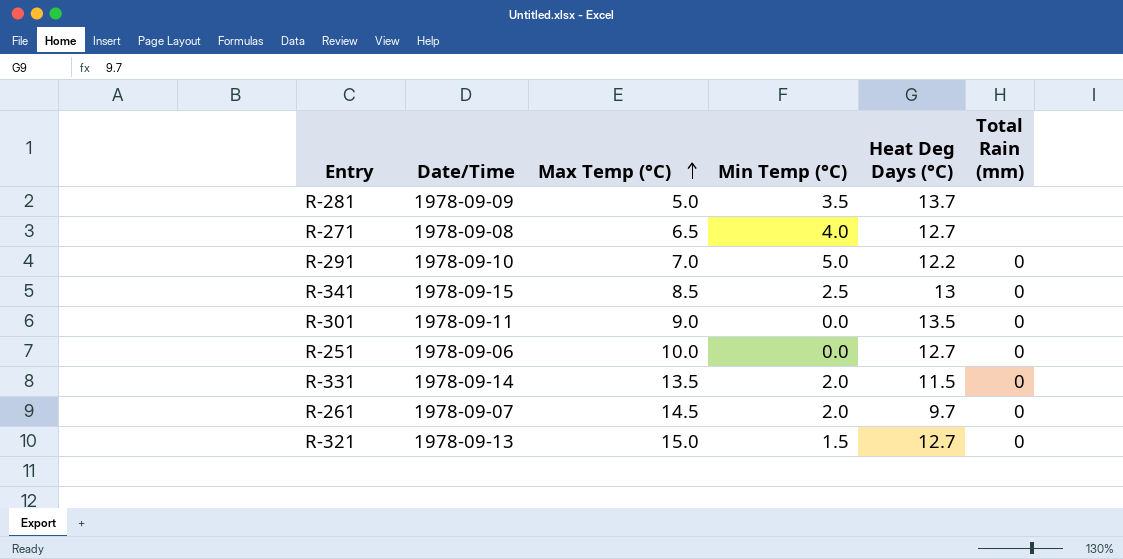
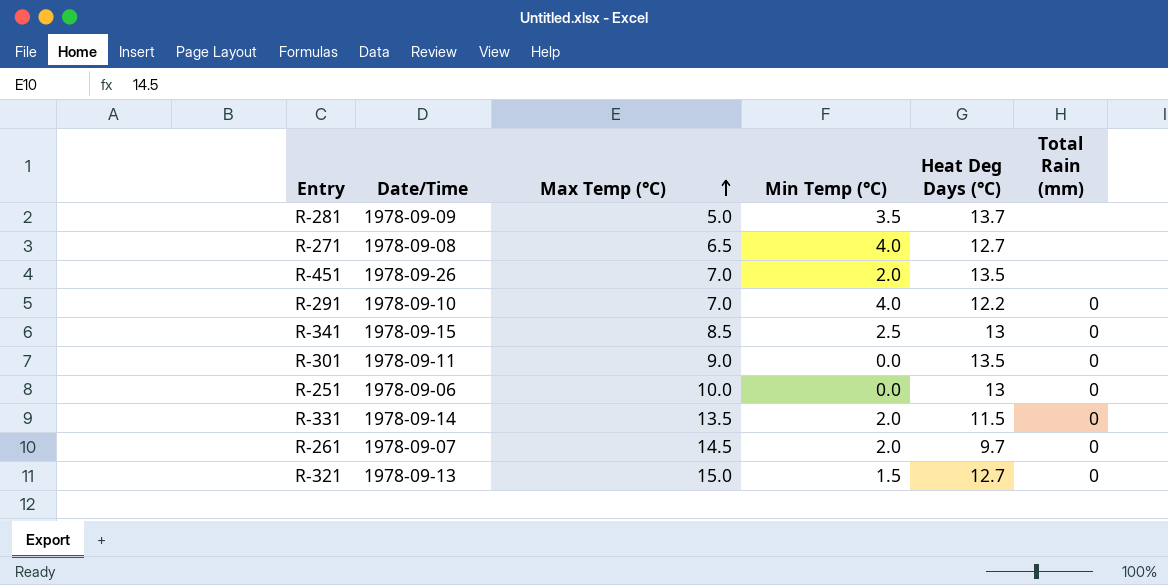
row R-451: none -> 1978-09-26 | 7.0 | 2.0 | 13.5 | none
R-291 | Min Temp (°C): 5.0 -> 4.0
R-251 | Heat Deg Days (°C): 12.7 -> 13

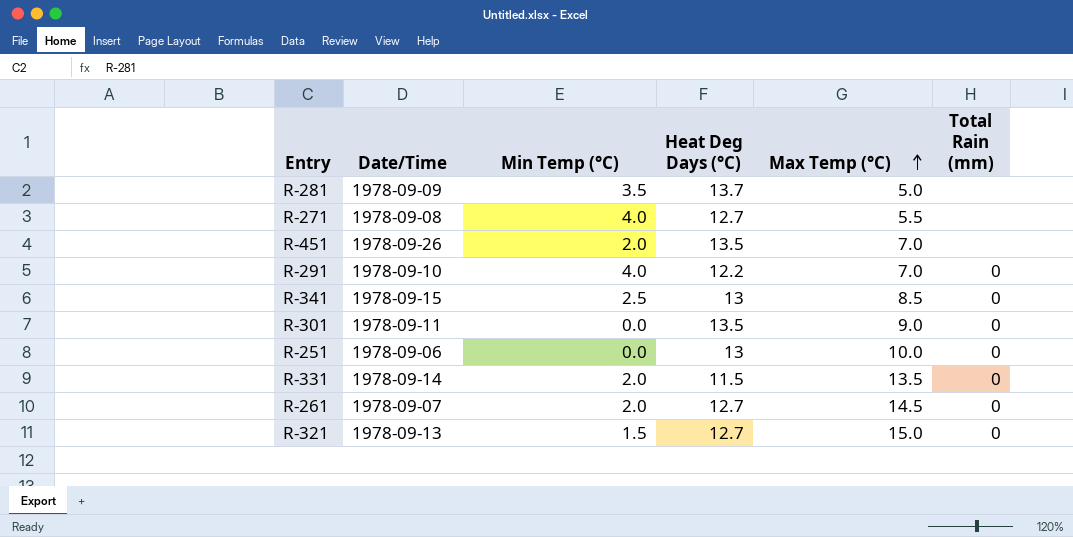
column Max Temp (°C) | position: 3 -> 5
R-271 | Max Temp (°C): 6.5 -> 5.5
R-261 | Heat Deg Days (°C): 9.7 -> 12.7

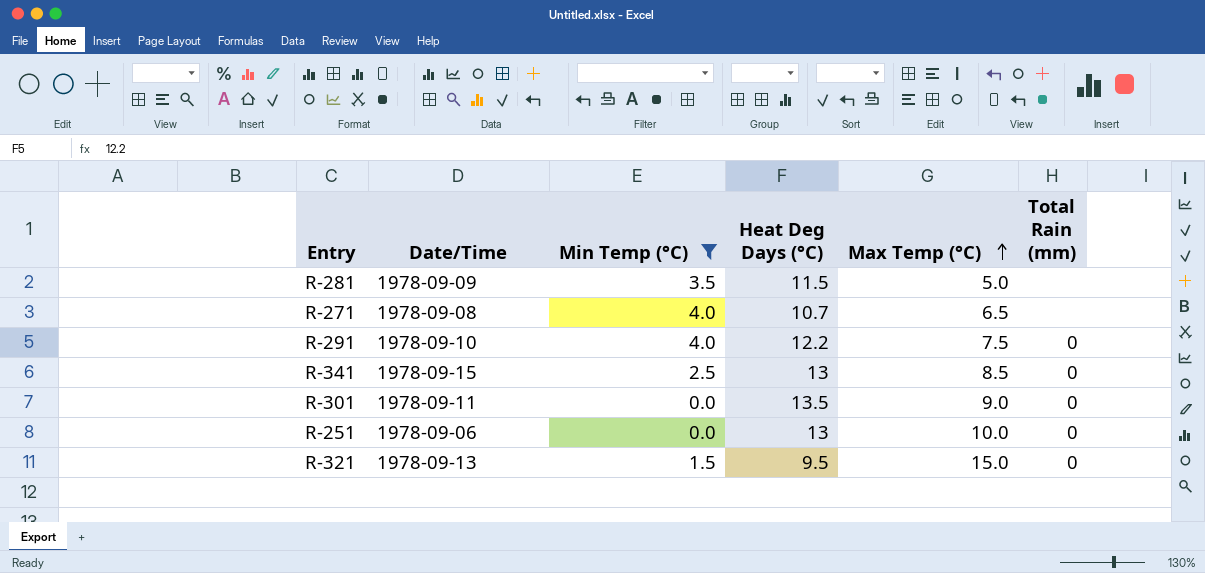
filter: none -> Min Temp (°C) != 2.0
R-281 | Heat Deg Days (°C): 13.7 -> 11.5
R-271 | Heat Deg Days (°C): 12.7 -> 10.7
R-271 | Max Temp (°C): 5.5 -> 6.5
R-291 | Max Temp (°C): 7.0 -> 7.5
R-321 | Heat Deg Days (°C): 12.7 -> 9.5

